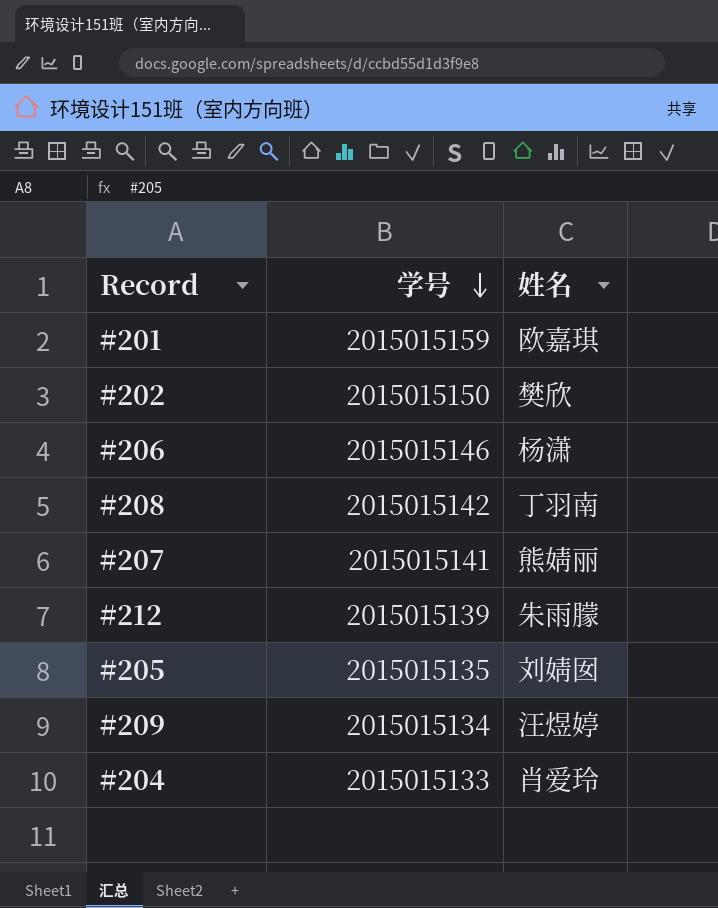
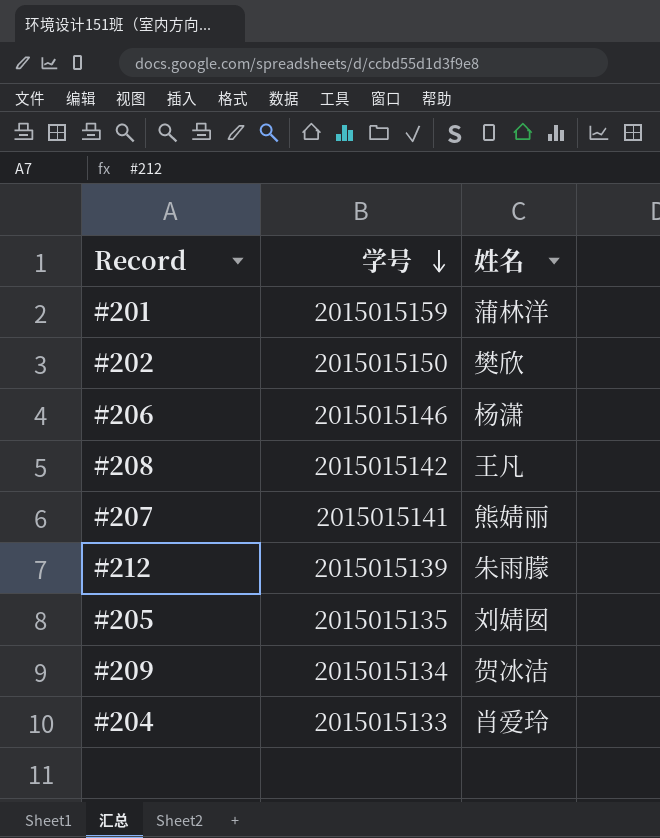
#201 | 姓名: 欧嘉琪 -> 蒲林洋
#208 | 姓名: 丁羽南 -> 王凡
#209 | 姓名: 汪煜婷 -> 贺冰洁

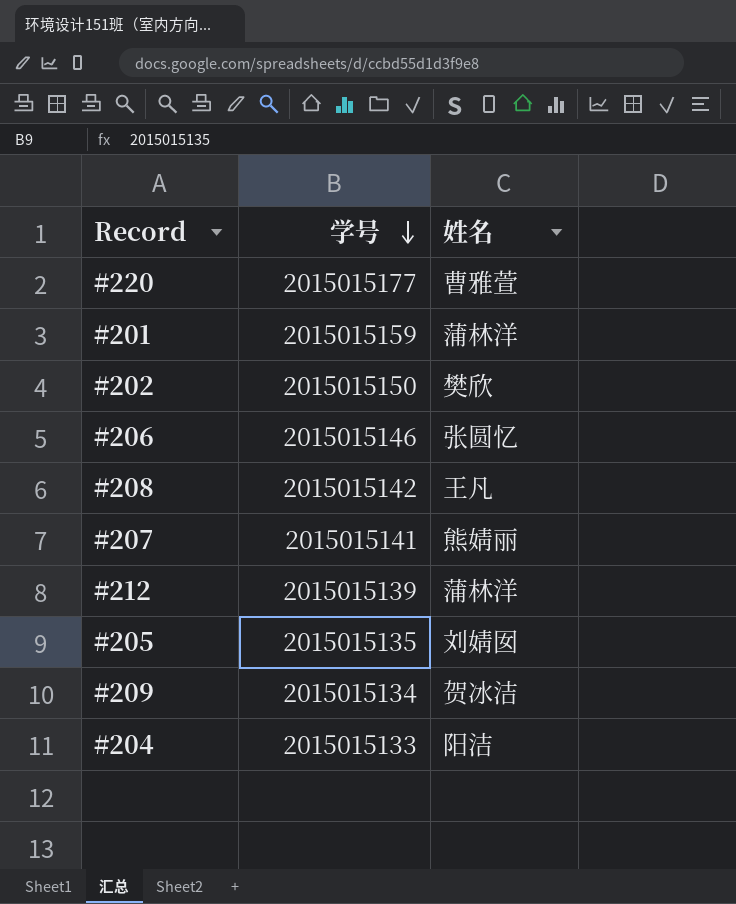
row #220: none -> 2015015177 | 曹雅萱
#206 | 姓名: 杨潇 -> 张圆忆
#212 | 姓名: 朱雨朦 -> 蒲林洋
#204 | 姓名: 肖爱玲 -> 阳洁

